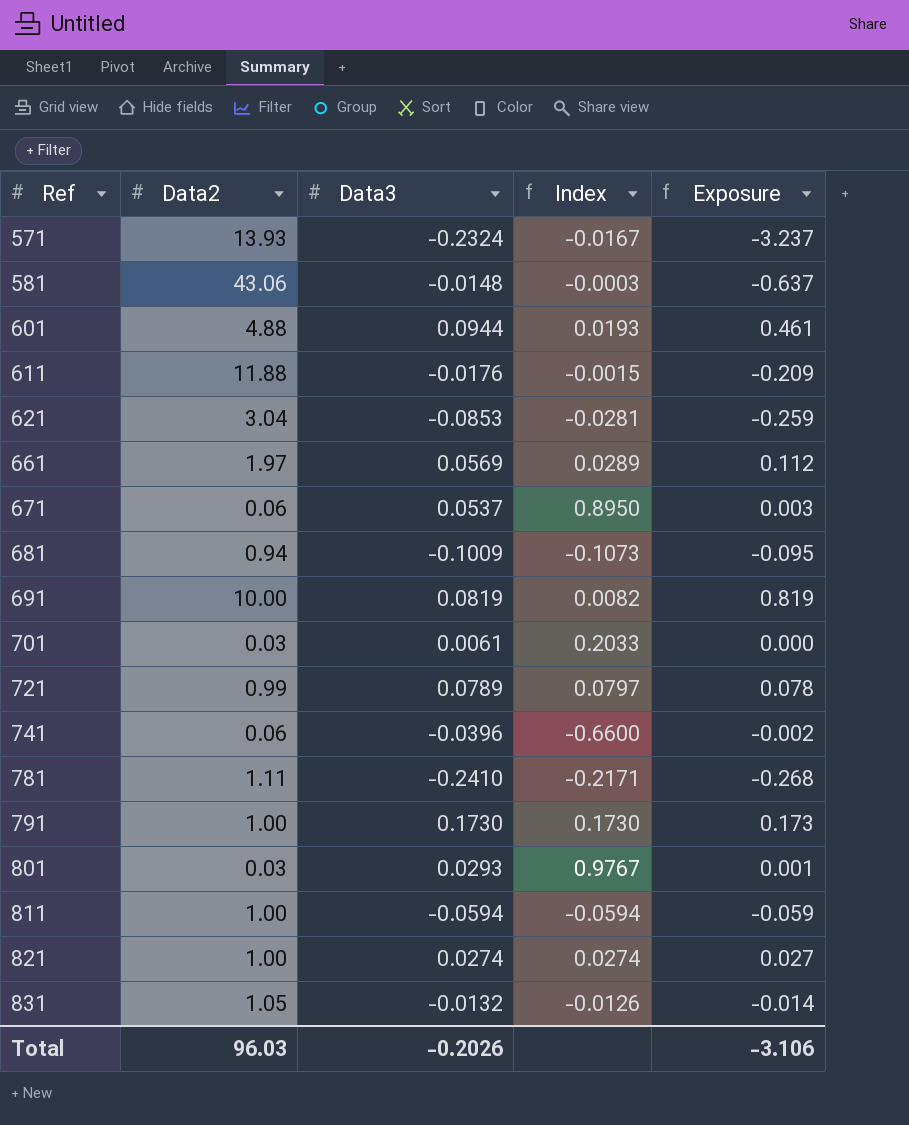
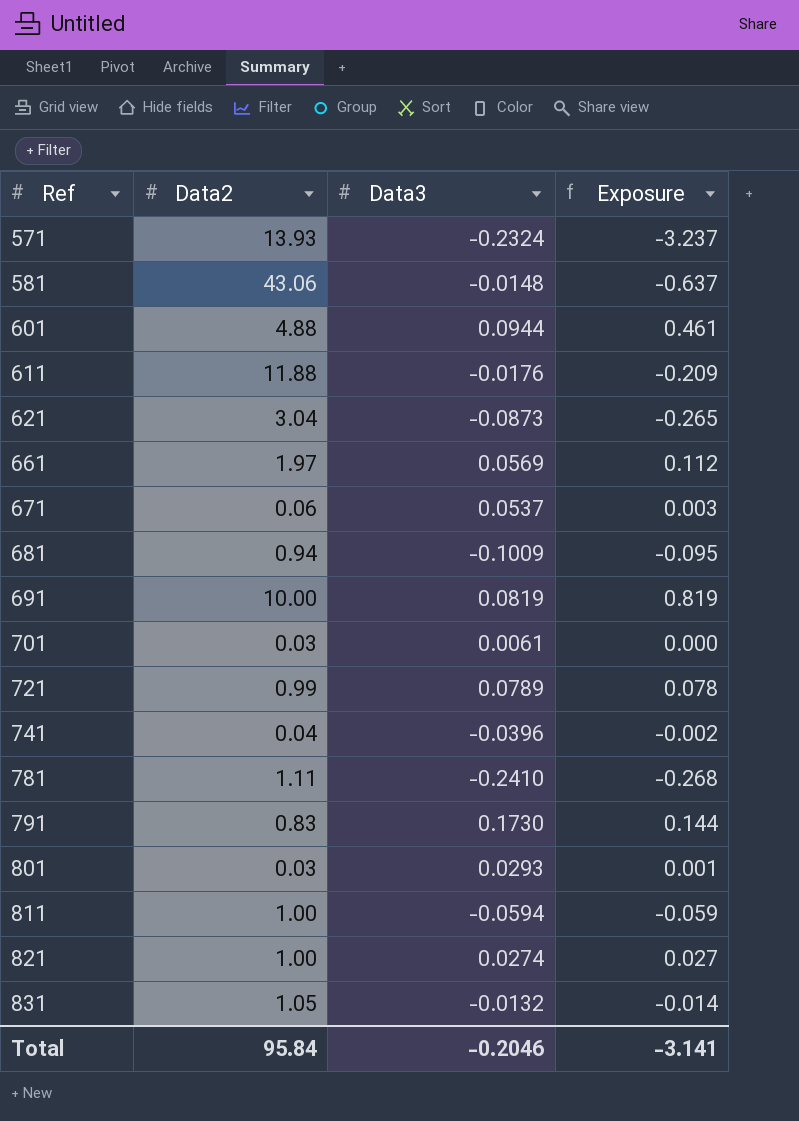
column Index | formula: [Data3] / [Data2] -> none
621 | Data3: -0.0853 -> -0.0873
621 | Exposure: -0.259 -> -0.265
741 | Data2: 0.06 -> 0.04
791 | Data2: 1.00 -> 0.83
791 | Exposure: 0.173 -> 0.144
Total | Data2: 96.03 -> 95.84
Total | Data3: -0.2026 -> -0.2046
Total | Exposure: -3.106 -> -3.141

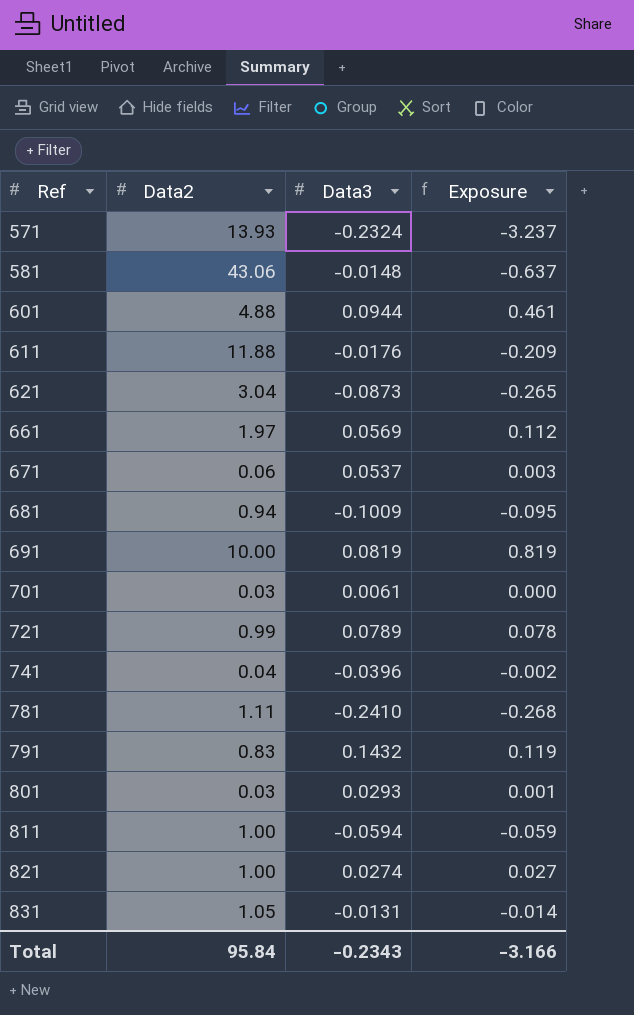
791 | Data3: 0.1730 -> 0.1432
791 | Exposure: 0.144 -> 0.119
831 | Data3: -0.0132 -> -0.0131
Total | Data3: -0.2046 -> -0.2343
Total | Exposure: -3.141 -> -3.166

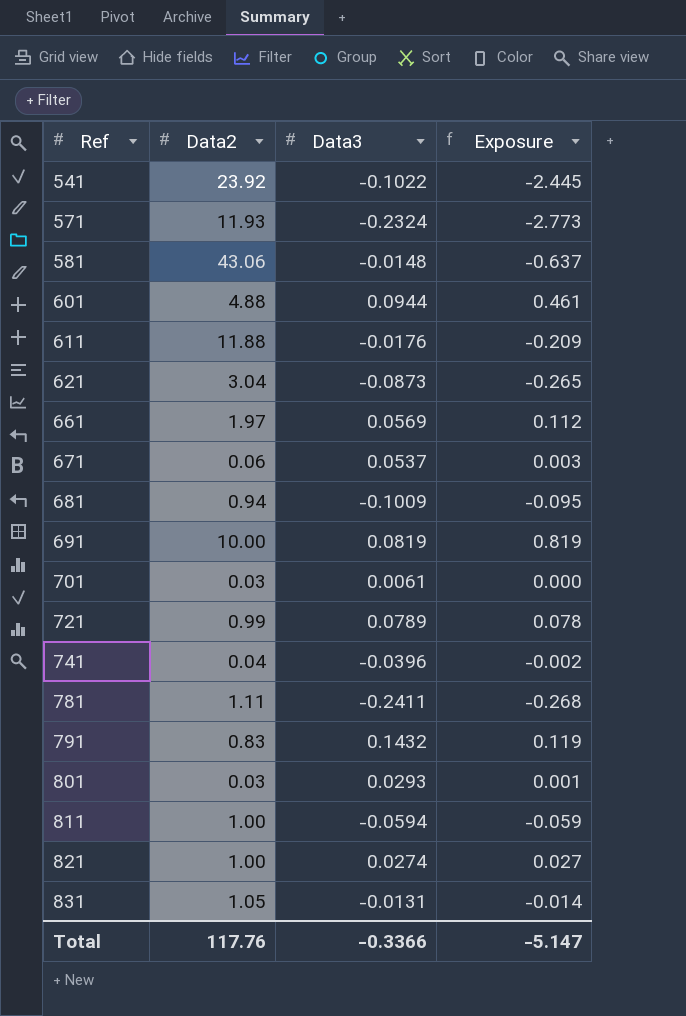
row 541: none -> 23.92 | -0.1022 | -2.445
571 | Data2: 13.93 -> 11.93
571 | Exposure: -3.237 -> -2.773
781 | Data3: -0.2410 -> -0.2411
Total | Data2: 95.84 -> 117.76
Total | Data3: -0.2343 -> -0.3366
Total | Exposure: -3.166 -> -5.147

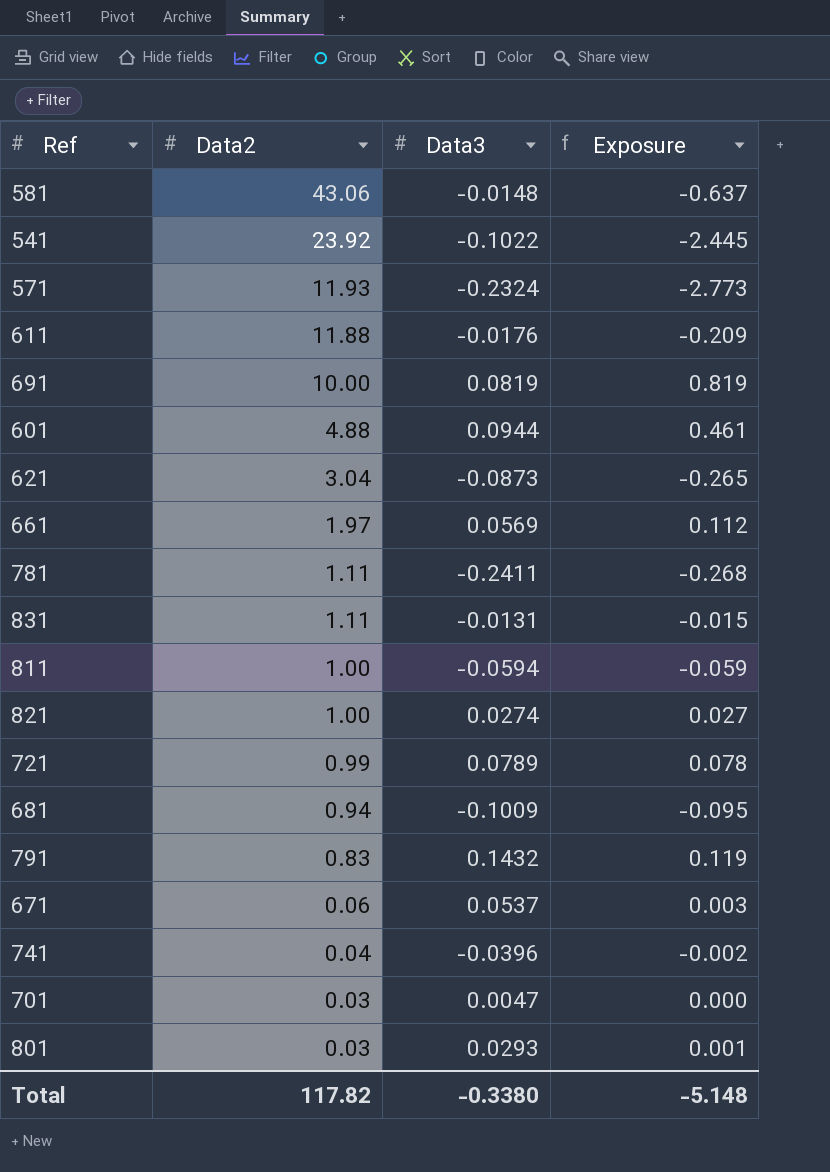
row order: Ref ascending -> Data2 descending
831 | Data2: 1.05 -> 1.11
831 | Exposure: -0.014 -> -0.015
701 | Data3: 0.0061 -> 0.0047
Total | Data2: 117.76 -> 117.82
Total | Data3: -0.3366 -> -0.3380
Total | Exposure: -5.147 -> -5.148

